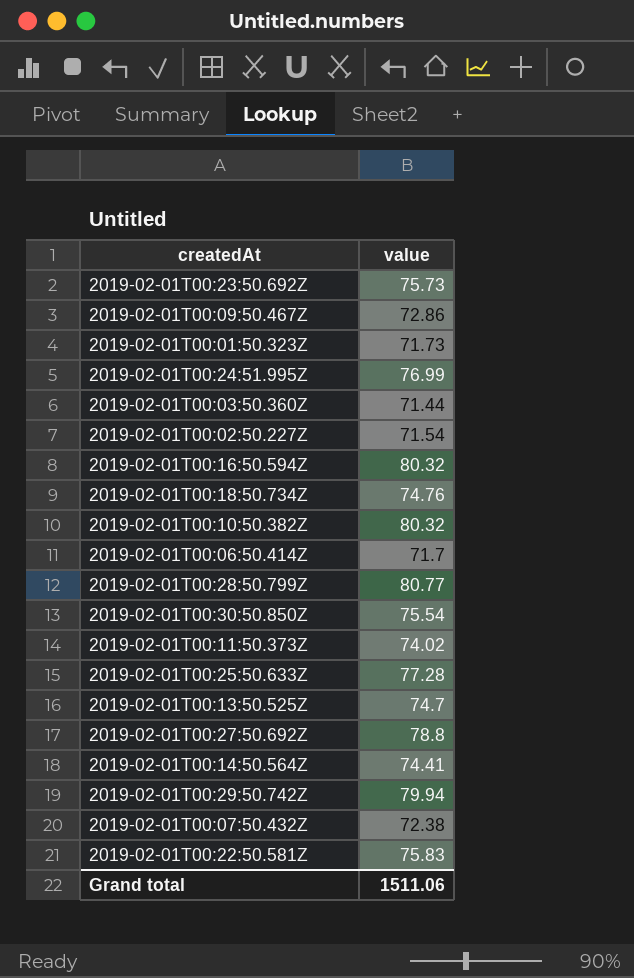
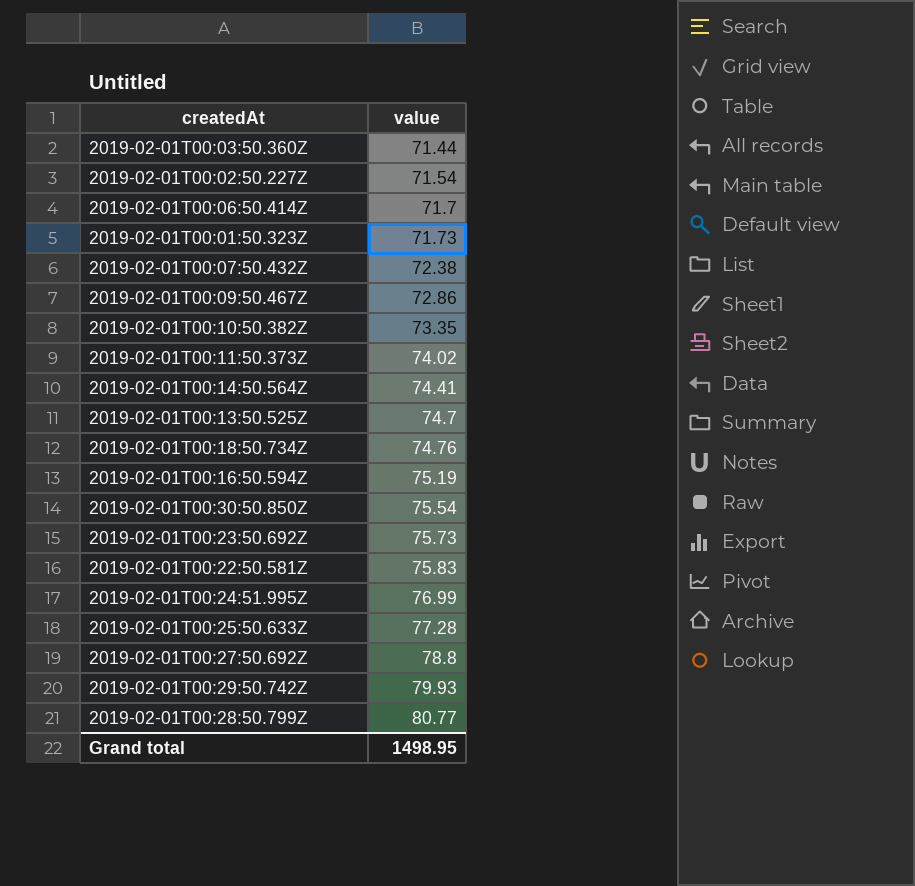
row order: none -> value ascending
2019-02-01T00:10:50.382Z | value: 80.32 -> 73.35
2019-02-01T00:16:50.594Z | value: 80.32 -> 75.19
2019-02-01T00:29:50.742Z | value: 79.94 -> 79.93
Grand total | value: 1511.06 -> 1498.95

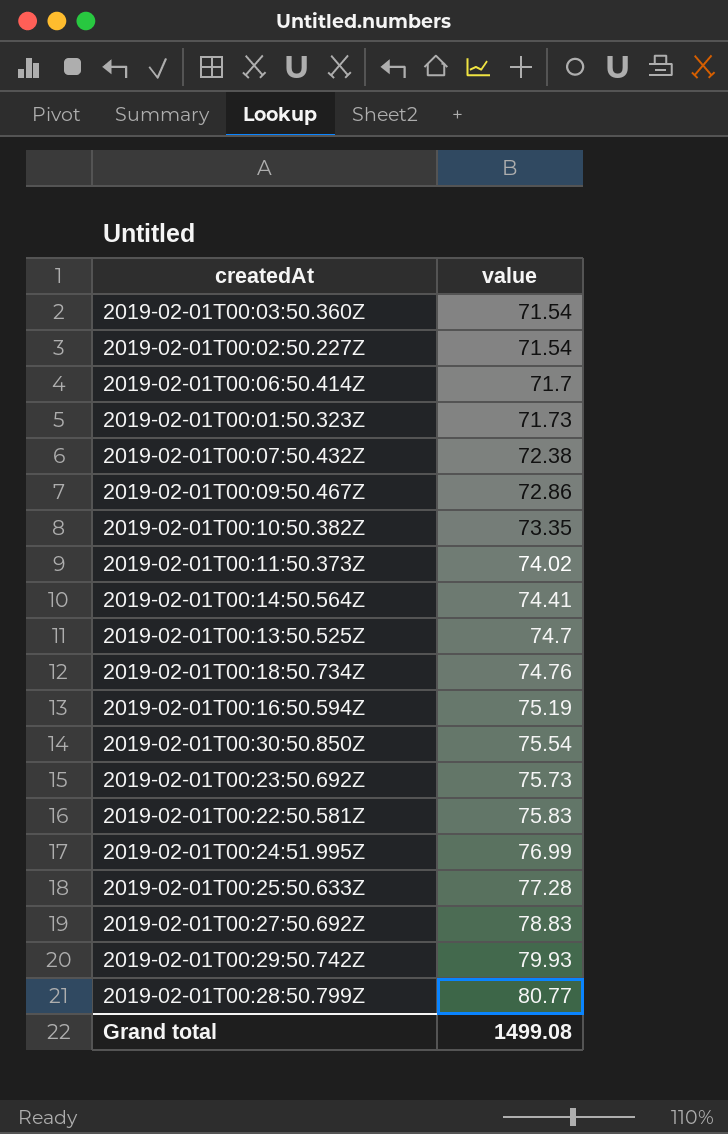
2019-02-01T00:03:50.360Z | value: 71.44 -> 71.54
2019-02-01T00:27:50.692Z | value: 78.8 -> 78.83
Grand total | value: 1498.95 -> 1499.08

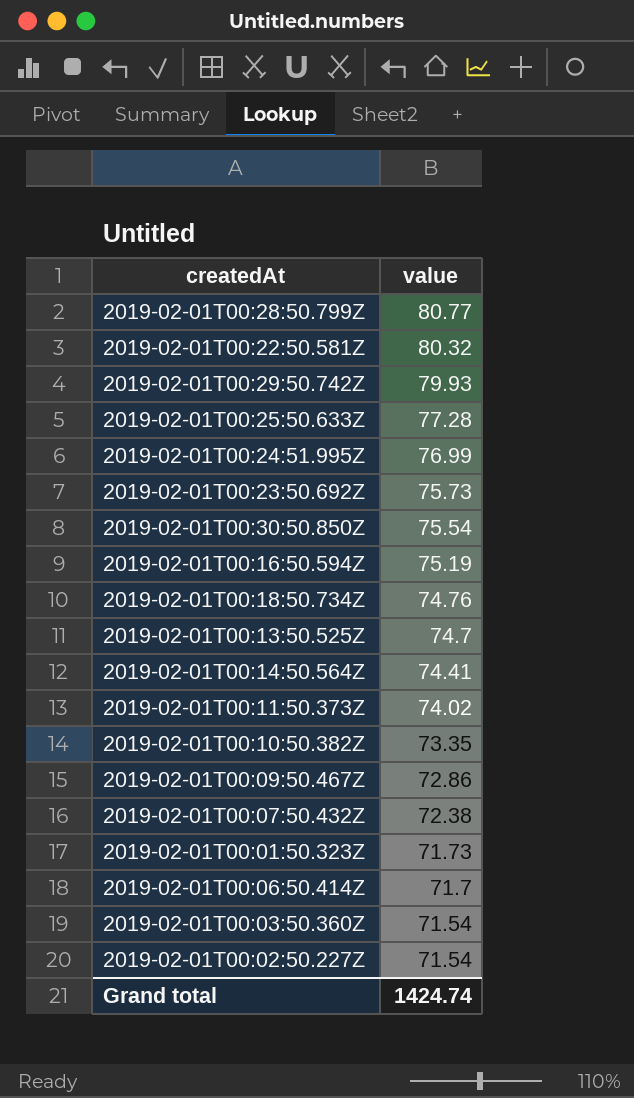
row order: value ascending -> value descending
row 2019-02-01T00:27:50.692Z: 78.83 -> none
2019-02-01T00:22:50.581Z | value: 75.83 -> 80.32
Grand total | value: 1499.08 -> 1424.74

